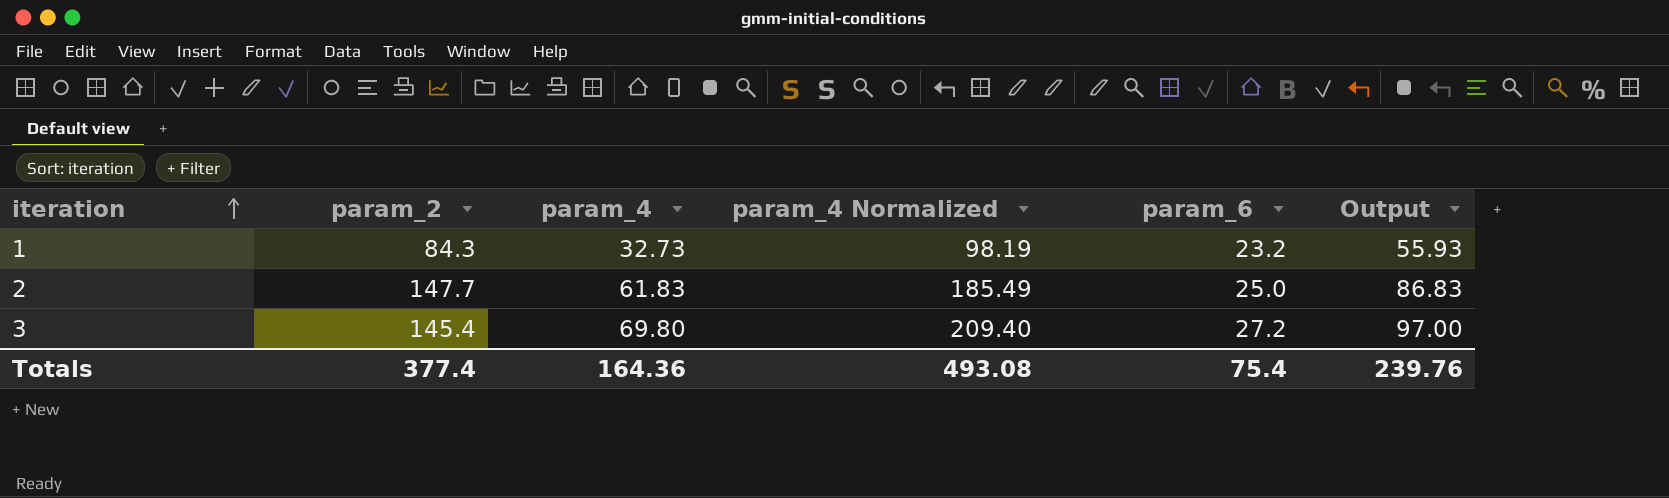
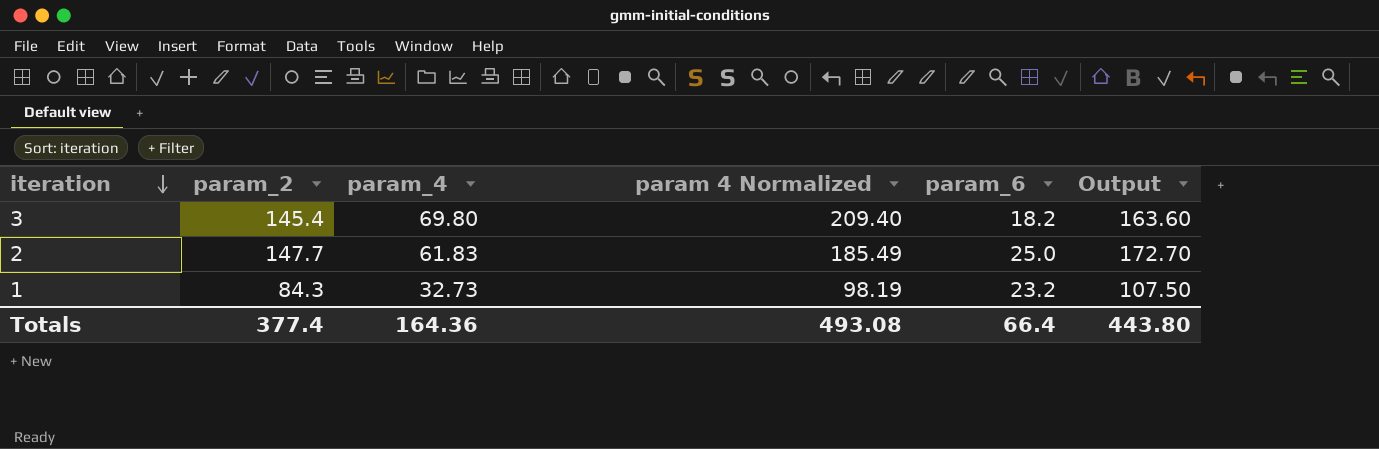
row order: iteration ascending -> iteration descending
column name: param_4 Normalized -> param 4 Normalized
column Output | formula: [param_4] + [param_6] -> [param_2] + [param_6]
3 | param_6: 27.2 -> 18.2
Totals | param_6: 75.4 -> 66.4
Totals | Output: 239.76 -> 443.80

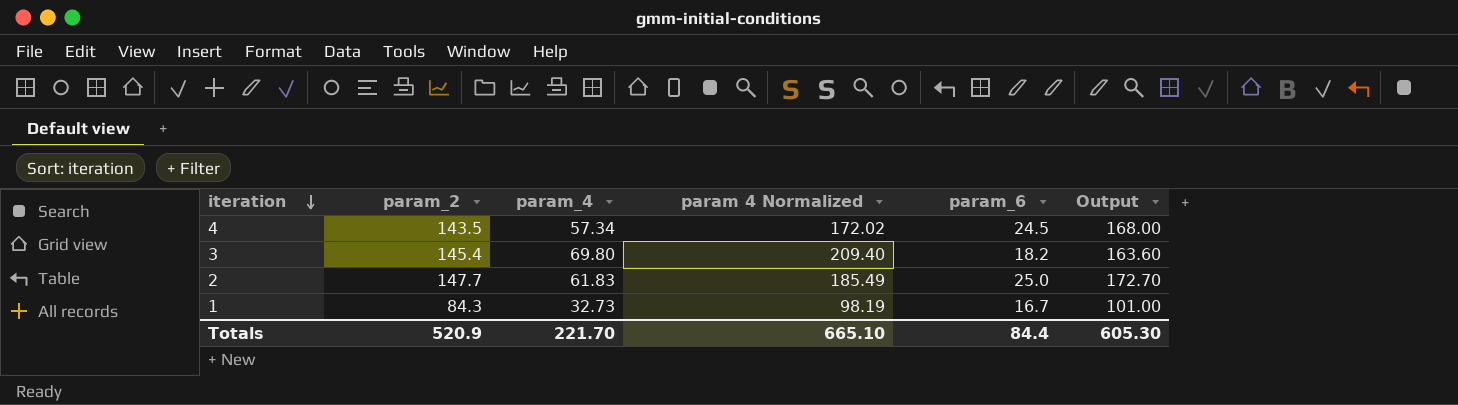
row 4: none -> 143.5 | 57.34 | 172.02 | 24.5 | 168.00
1 | param_6: 23.2 -> 16.7
1 | Output: 107.50 -> 101.00
Totals | param_2: 377.4 -> 520.9
Totals | param_4: 164.36 -> 221.70
Totals | param 4 Normalized: 493.08 -> 665.10
Totals | param_6: 66.4 -> 84.4
Totals | Output: 443.80 -> 605.30

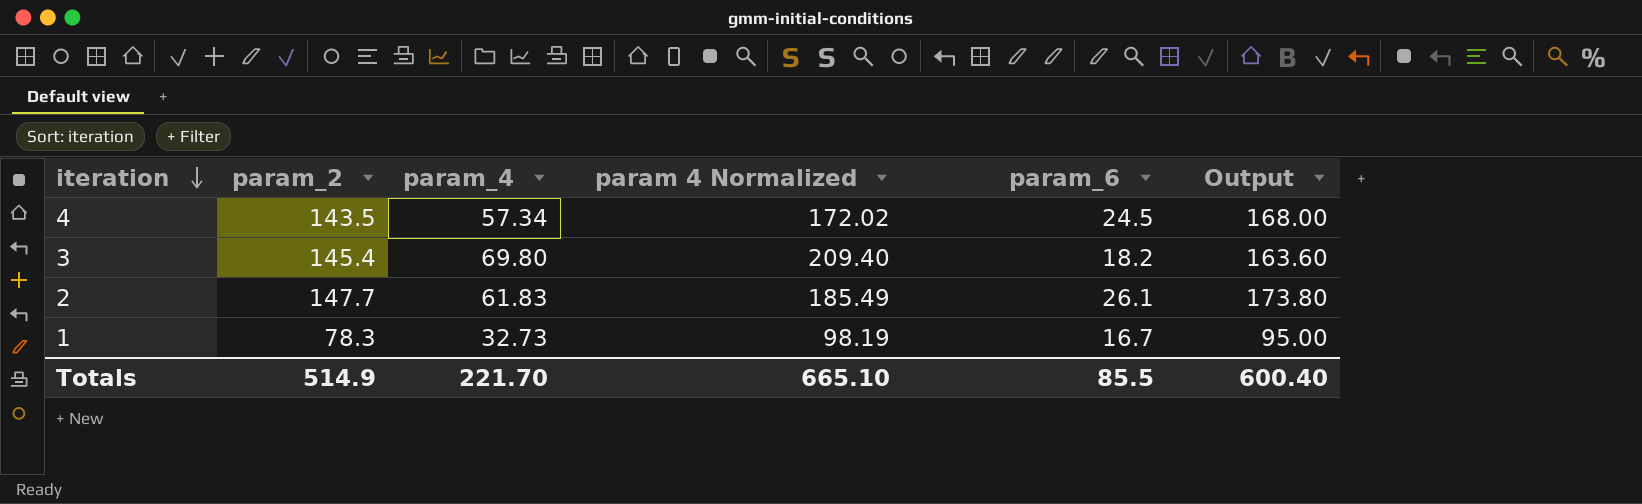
2 | param_6: 25.0 -> 26.1
2 | Output: 172.70 -> 173.80
1 | param_2: 84.3 -> 78.3
1 | Output: 101.00 -> 95.00
Totals | param_2: 520.9 -> 514.9
Totals | param_6: 84.4 -> 85.5
Totals | Output: 605.30 -> 600.40

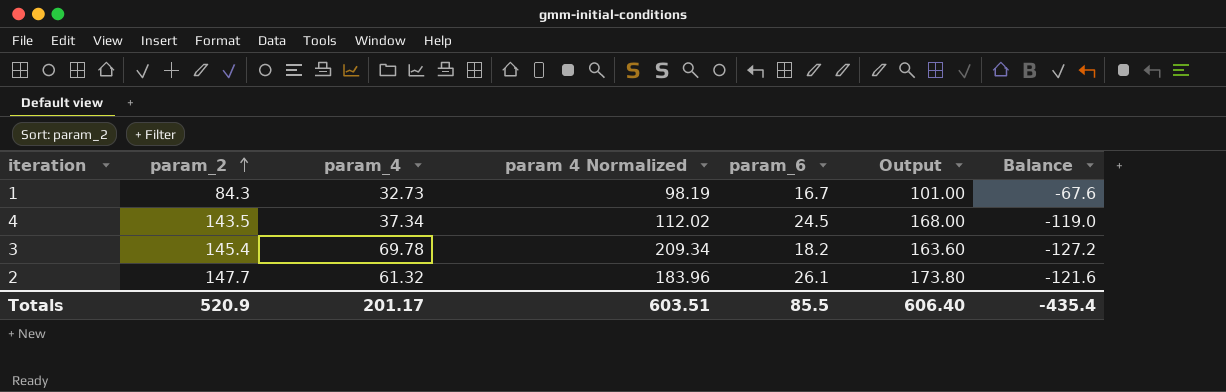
row order: iteration descending -> param_2 ascending
column Balance | formula: none -> [param_6] - [param_2]
1 | param_2: 78.3 -> 84.3
1 | Output: 95.00 -> 101.00
4 | param_4: 57.34 -> 37.34
4 | param 4 Normalized: 172.02 -> 112.02
3 | param_4: 69.80 -> 69.78
3 | param 4 Normalized: 209.40 -> 209.34
2 | param_4: 61.83 -> 61.32
2 | param 4 Normalized: 185.49 -> 183.96
Totals | param_2: 514.9 -> 520.9
Totals | param_4: 221.70 -> 201.17
Totals | param 4 Normalized: 665.10 -> 603.51
Totals | Output: 600.40 -> 606.40

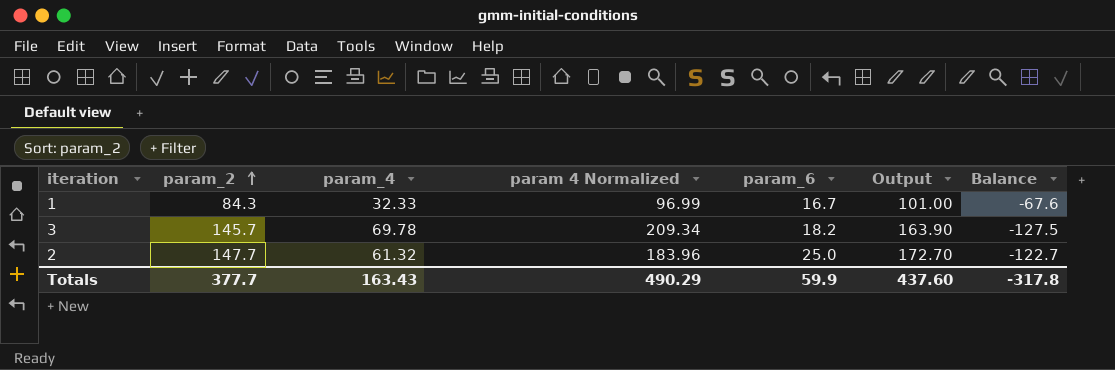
row 4: 143.5 | 37.34 | 112.02 | 24.5 | 168.00 | -119.0 -> none
1 | param_4: 32.73 -> 32.33
1 | param 4 Normalized: 98.19 -> 96.99
3 | param_2: 145.4 -> 145.7
3 | Output: 163.60 -> 163.90
3 | Balance: -127.2 -> -127.5
2 | param_6: 26.1 -> 25.0
2 | Output: 173.80 -> 172.70
2 | Balance: -121.6 -> -122.7
Totals | param_2: 520.9 -> 377.7
Totals | param_4: 201.17 -> 163.43
Totals | param 4 Normalized: 603.51 -> 490.29
Totals | param_6: 85.5 -> 59.9
Totals | Output: 606.40 -> 437.60
Totals | Balance: -435.4 -> -317.8

